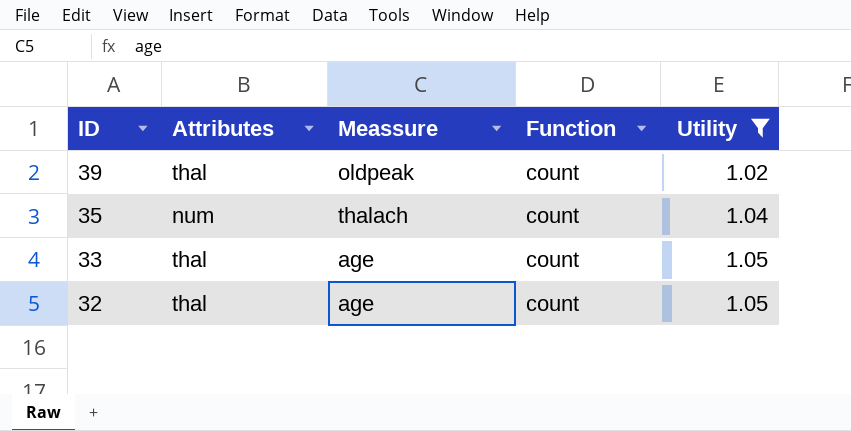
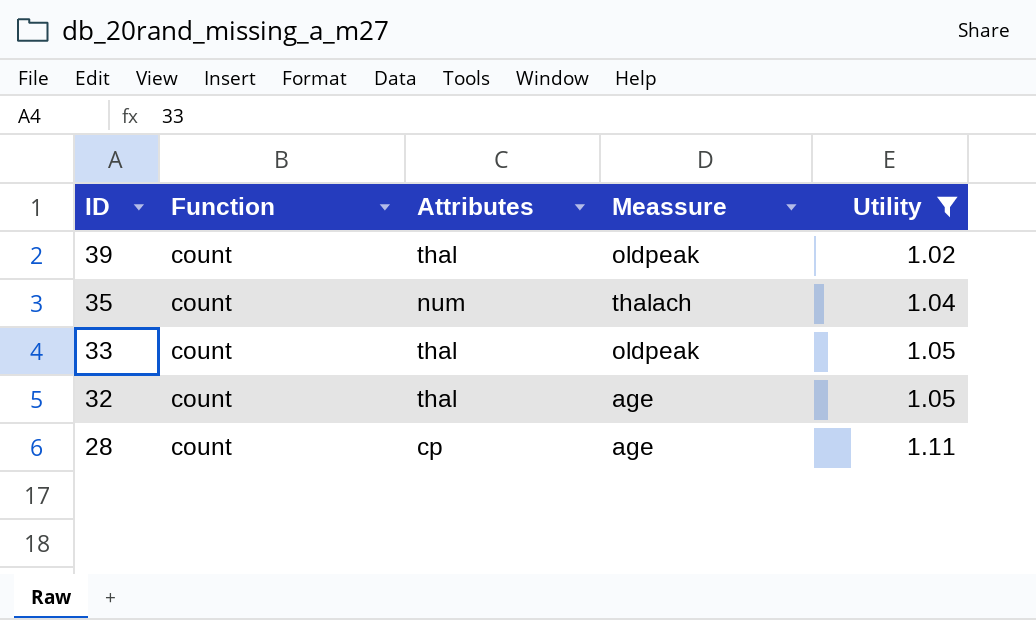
column Function | position: 4 -> 2
33 | Meassure: age -> oldpeak
row 28: none -> count | cp | age | 1.11

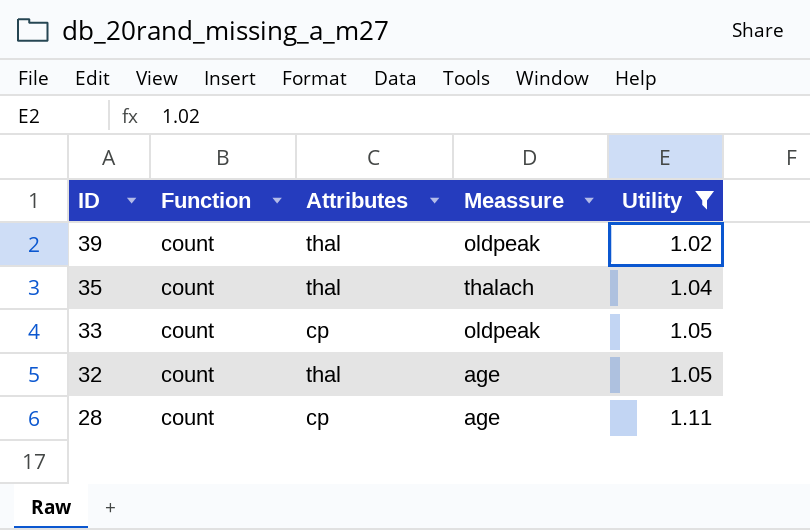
35 | Attributes: num -> thal
33 | Attributes: thal -> cp

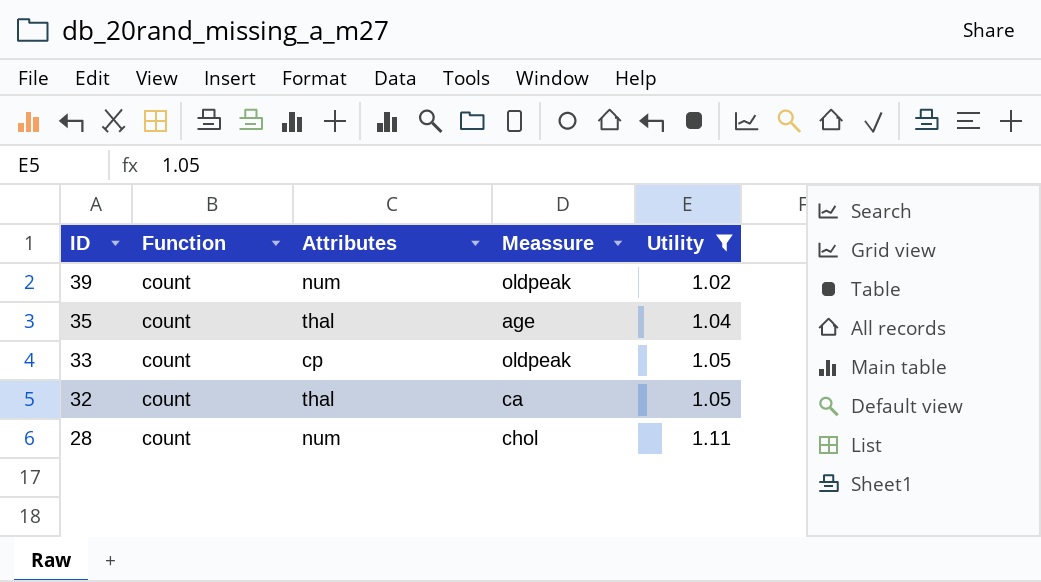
39 | Attributes: thal -> num
35 | Meassure: thalach -> age
32 | Meassure: age -> ca
28 | Attributes: cp -> num
28 | Meassure: age -> chol

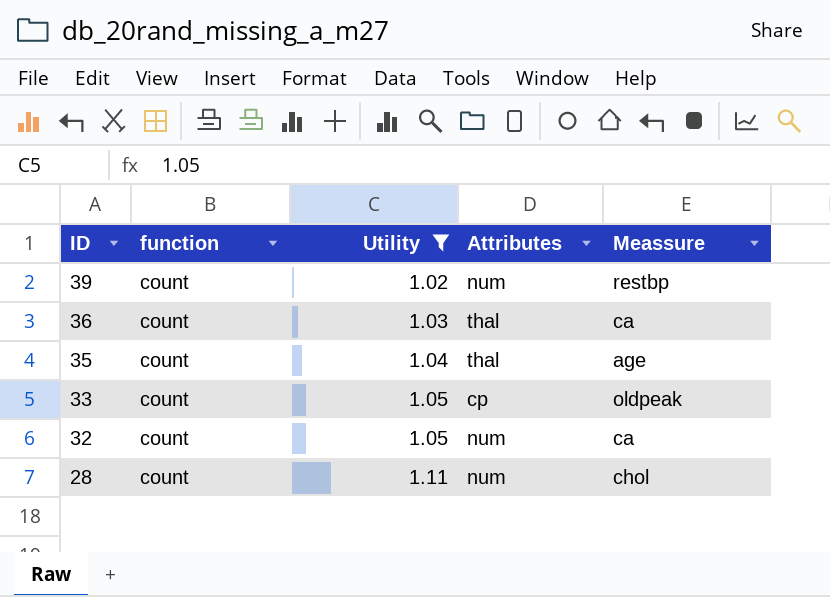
column name: Function -> function
column Utility | position: 5 -> 3
39 | Meassure: oldpeak -> restbp
row 36: none -> count | 1.03 | thal | ca
32 | Attributes: thal -> num

